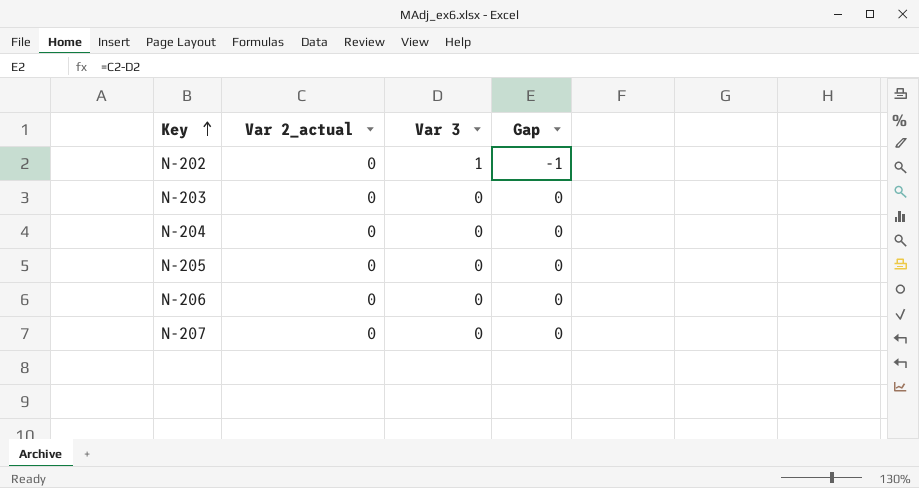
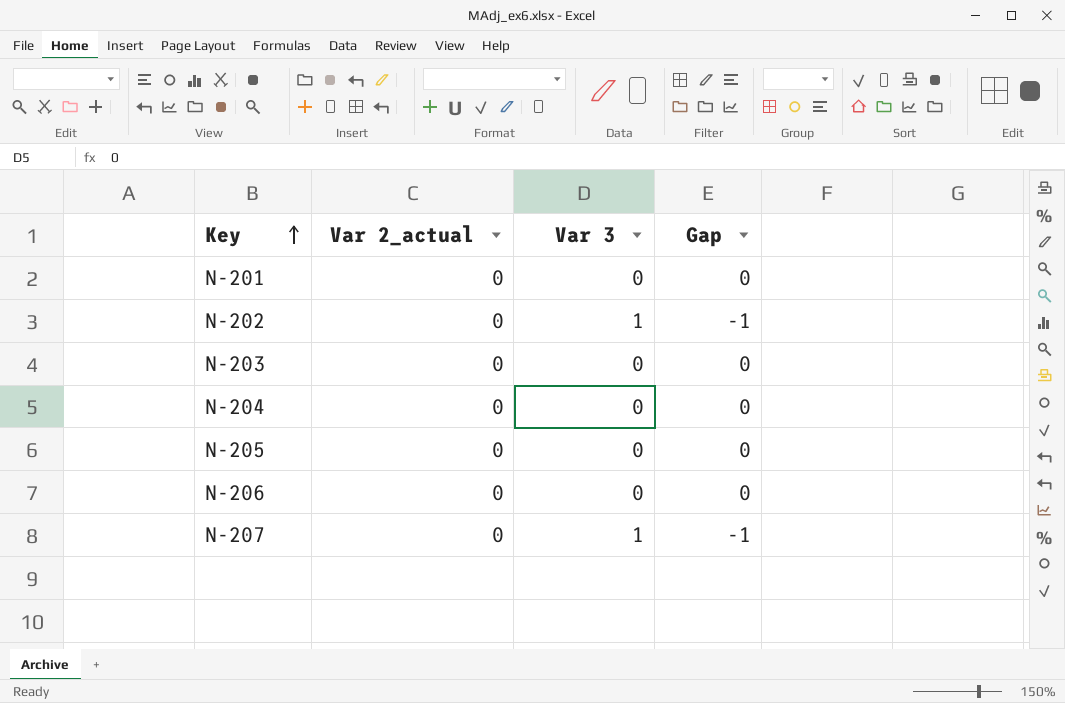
row N-201: none -> 0 | 0 | 0
N-207 | Var 3: 0 -> 1
N-207 | Gap: 0 -> -1

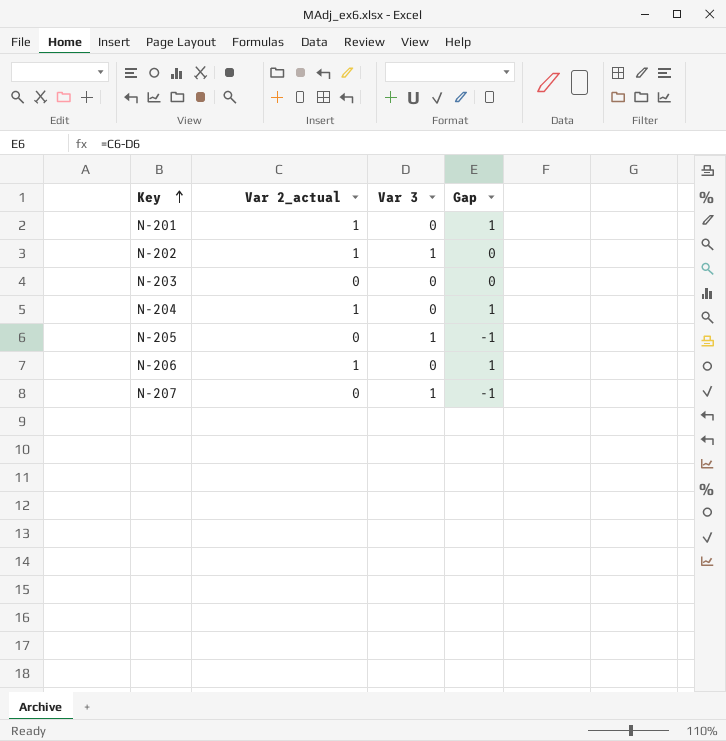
N-201 | Var 2_actual: 0 -> 1
N-201 | Gap: 0 -> 1
N-202 | Var 2_actual: 0 -> 1
N-202 | Gap: -1 -> 0
N-204 | Var 2_actual: 0 -> 1
N-204 | Gap: 0 -> 1
N-205 | Var 3: 0 -> 1
N-205 | Gap: 0 -> -1
N-206 | Var 2_actual: 0 -> 1
N-206 | Gap: 0 -> 1

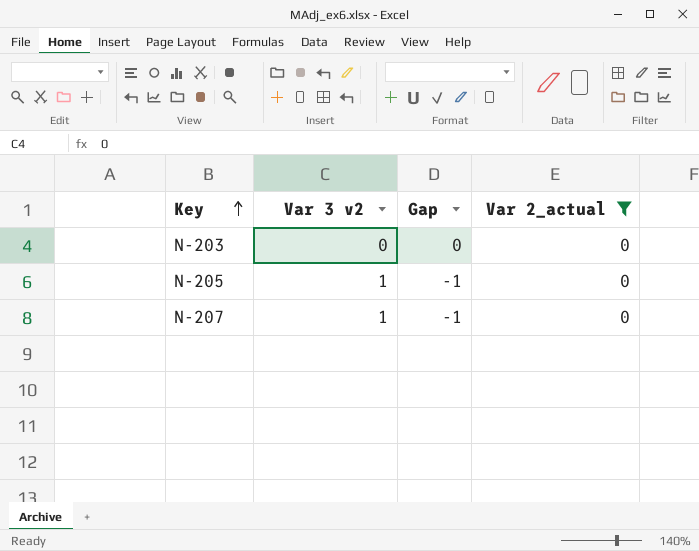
filter: none -> Var 2_actual = 0
column name: Var 3 -> Var 3 v2
column Var 2_actual | position: 2 -> 4

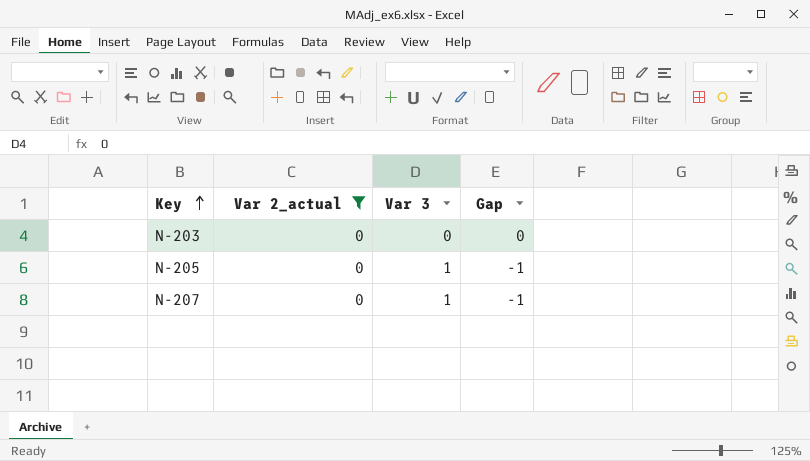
column Var 2_actual | position: 4 -> 2
column name: Var 3 v2 -> Var 3

